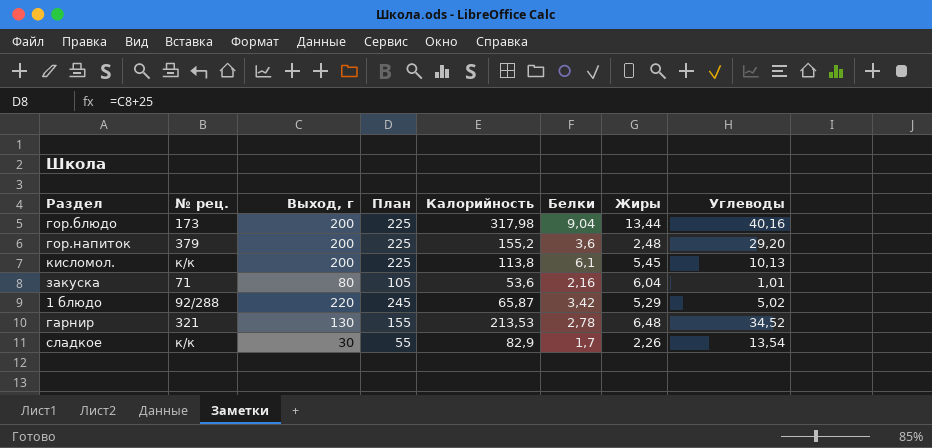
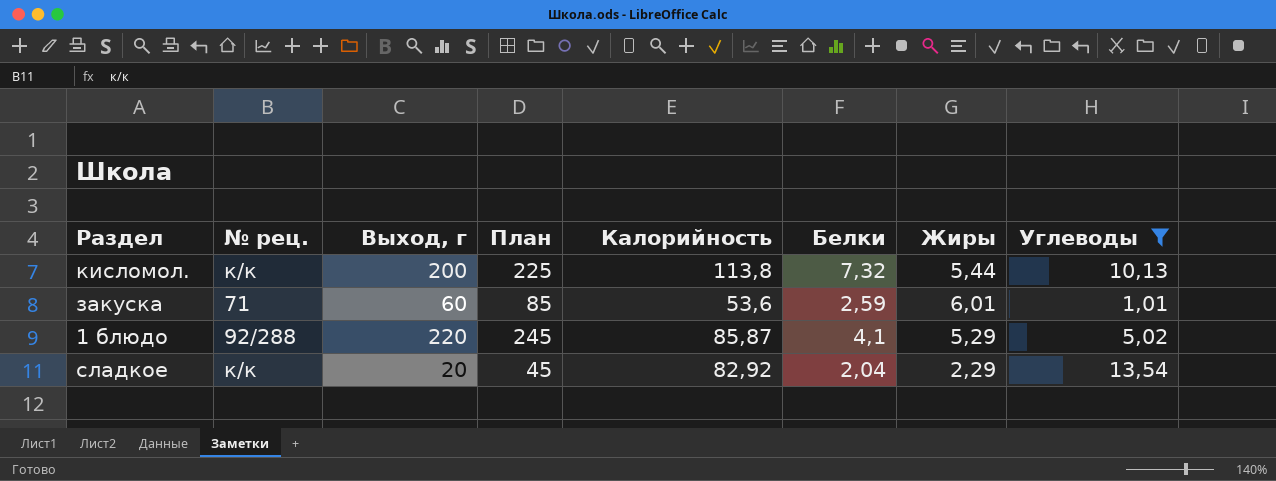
filter: none -> Углеводы <= 13,54
кисломол. | Белки: 6,1 -> 7,32
кисломол. | Жиры: 5,45 -> 5,44
закуска | Выход, г: 80 -> 60
закуска | План: 105 -> 85
закуска | Белки: 2,16 -> 2,59
закуска | Жиры: 6,04 -> 6,01
1 блюдо | Калорийность: 65,87 -> 85,87
1 блюдо | Белки: 3,42 -> 4,1
сладкое | Выход, г: 30 -> 20
сладкое | План: 55 -> 45
сладкое | Калорийность: 82,9 -> 82,92
сладкое | Белки: 1,7 -> 2,04
сладкое | Жиры: 2,26 -> 2,29

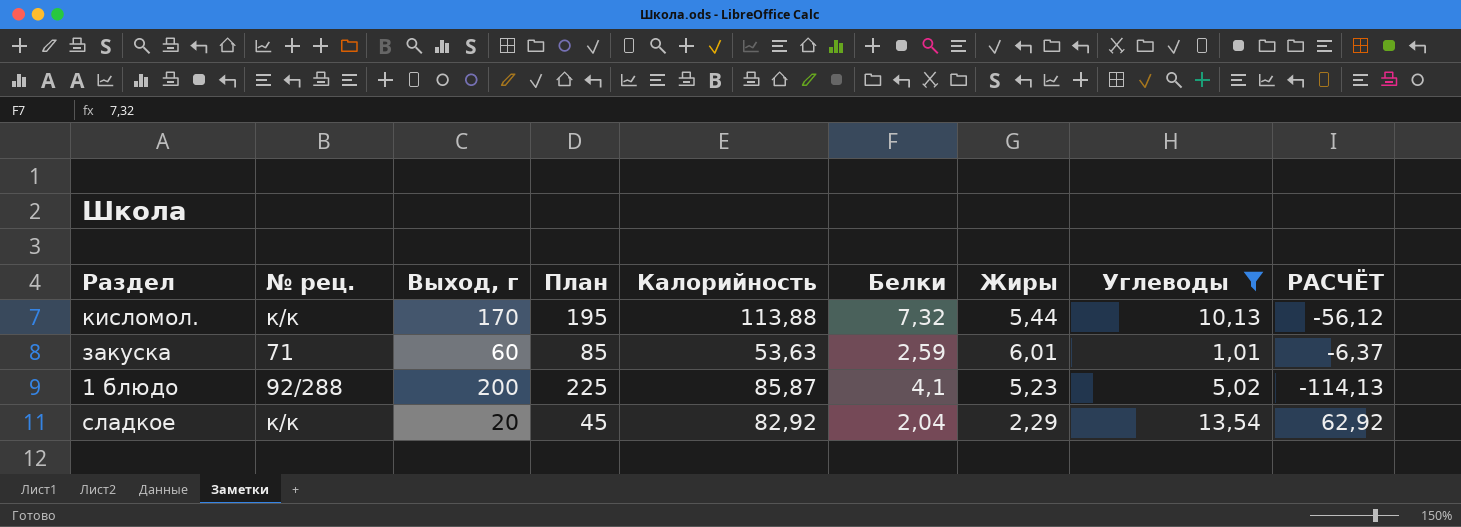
column РАСЧЁТ | formula: none -> [Калорийность] - [Выход, г]
кисломол. | Выход, г: 200 -> 170
кисломол. | План: 225 -> 195
кисломол. | Калорийность: 113,8 -> 113,88
закуска | Калорийность: 53,6 -> 53,63
1 блюдо | Выход, г: 220 -> 200
1 блюдо | План: 245 -> 225
1 блюдо | Жиры: 5,29 -> 5,23

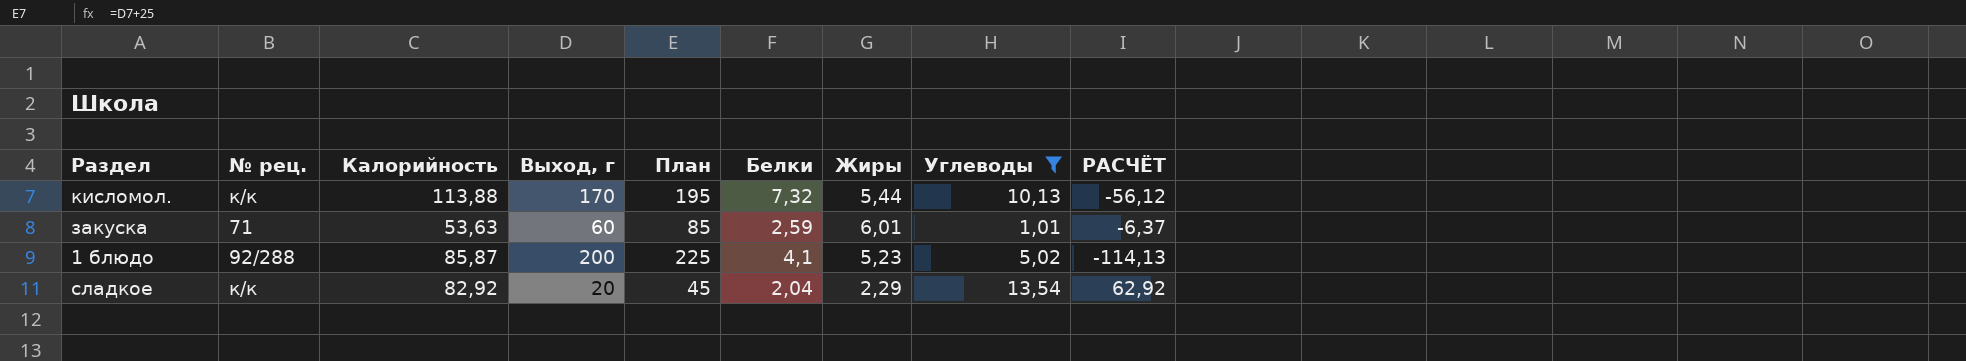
column Калорийность | position: 5 -> 3

